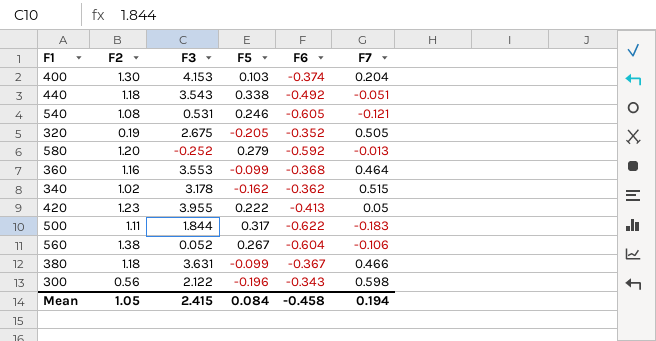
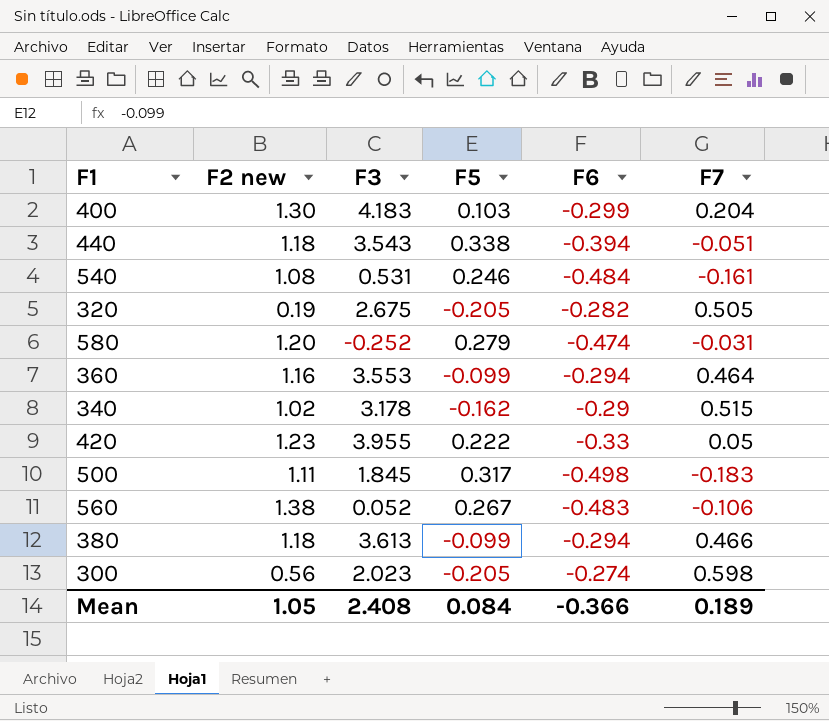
column name: F2 -> F2 new
400 | F3: 4.153 -> 4.183
400 | F6: -0.374 -> -0.299
440 | F6: -0.492 -> -0.394
540 | F6: -0.605 -> -0.484
540 | F7: -0.121 -> -0.161
320 | F6: -0.352 -> -0.282
580 | F6: -0.592 -> -0.474
580 | F7: -0.013 -> -0.031
360 | F6: -0.368 -> -0.294
340 | F6: -0.362 -> -0.29
420 | F6: -0.413 -> -0.33
500 | F3: 1.844 -> 1.845
500 | F6: -0.622 -> -0.498
560 | F6: -0.604 -> -0.483
380 | F3: 3.631 -> 3.613
380 | F6: -0.367 -> -0.294
300 | F3: 2.122 -> 2.023
300 | F5: -0.196 -> -0.205
300 | F6: -0.343 -> -0.274
Mean | F3: 2.415 -> 2.408
Mean | F6: -0.458 -> -0.366
Mean | F7: 0.194 -> 0.189

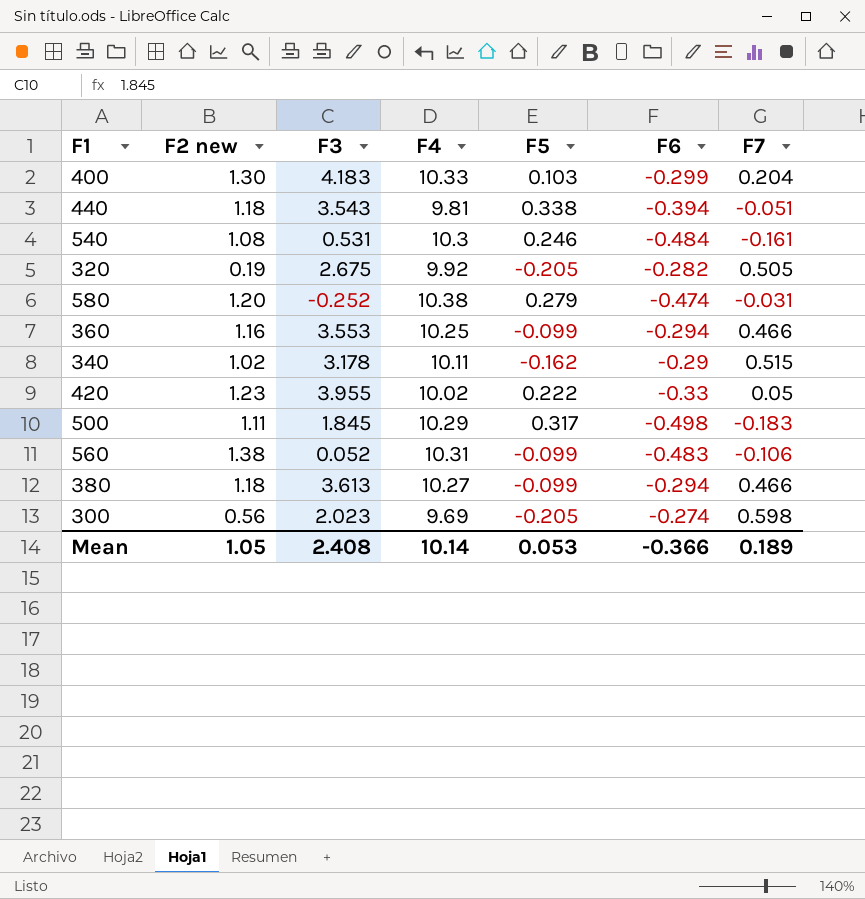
column F4 | position: none -> 4
360 | F7: 0.464 -> 0.466
560 | F5: 0.267 -> -0.099
Mean | F5: 0.084 -> 0.053

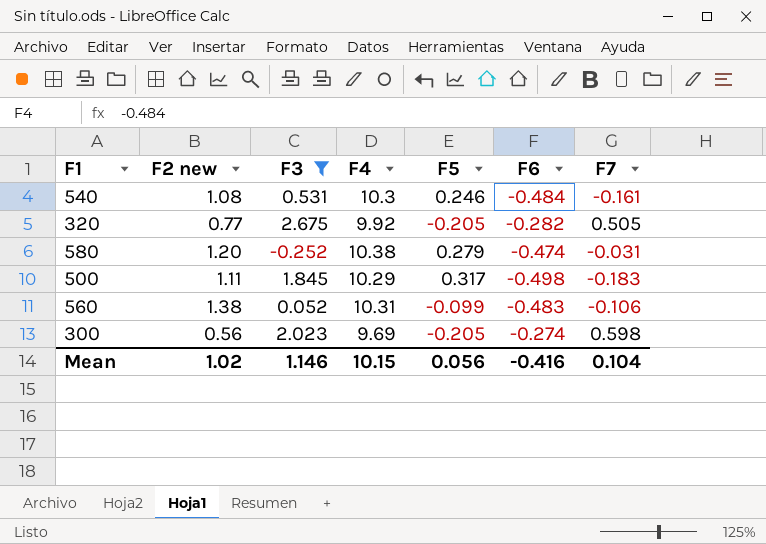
filter: none -> F3 <= 2.675
320 | F2 new: 0.19 -> 0.77
Mean | F2 new: 1.05 -> 1.02
Mean | F3: 2.408 -> 1.146
Mean | F4: 10.14 -> 10.15
Mean | F5: 0.053 -> 0.056
Mean | F6: -0.366 -> -0.416
Mean | F7: 0.189 -> 0.104

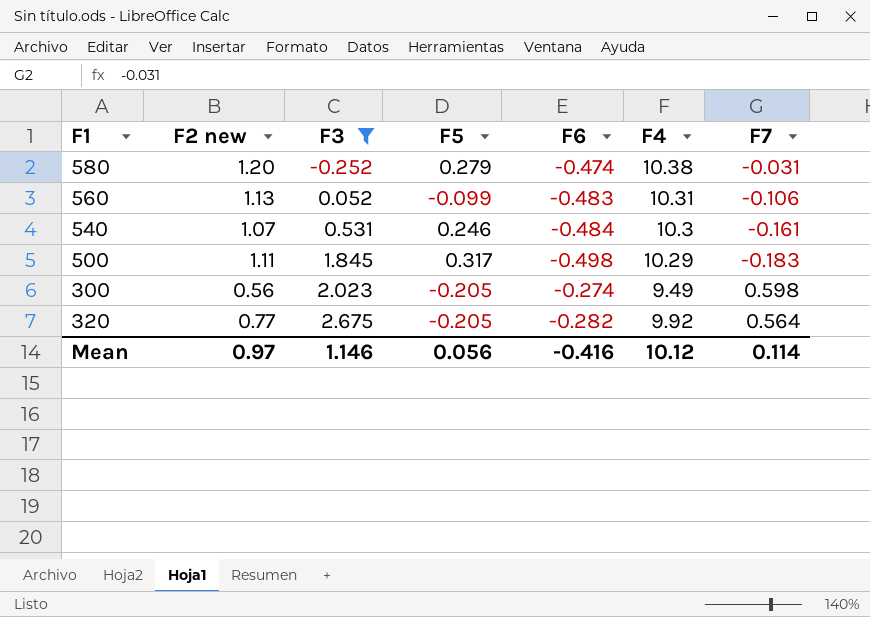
row order: none -> F3 ascending
column F4 | position: 4 -> 6
560 | F2 new: 1.38 -> 1.13
540 | F2 new: 1.08 -> 1.07
300 | F4: 9.69 -> 9.49
320 | F7: 0.505 -> 0.564
Mean | F2 new: 1.02 -> 0.97
Mean | F4: 10.15 -> 10.12
Mean | F7: 0.104 -> 0.114

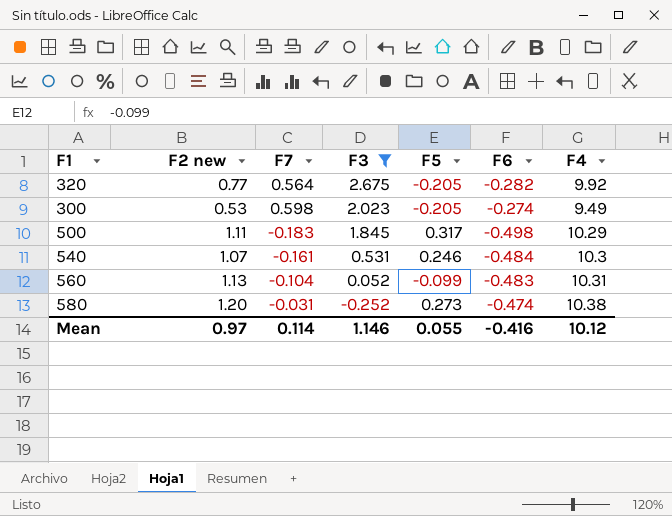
row order: F3 ascending -> F3 descending
column F7 | position: 7 -> 3
300 | F2 new: 0.56 -> 0.53
560 | F7: -0.106 -> -0.104
580 | F5: 0.279 -> 0.273
Mean | F5: 0.056 -> 0.055

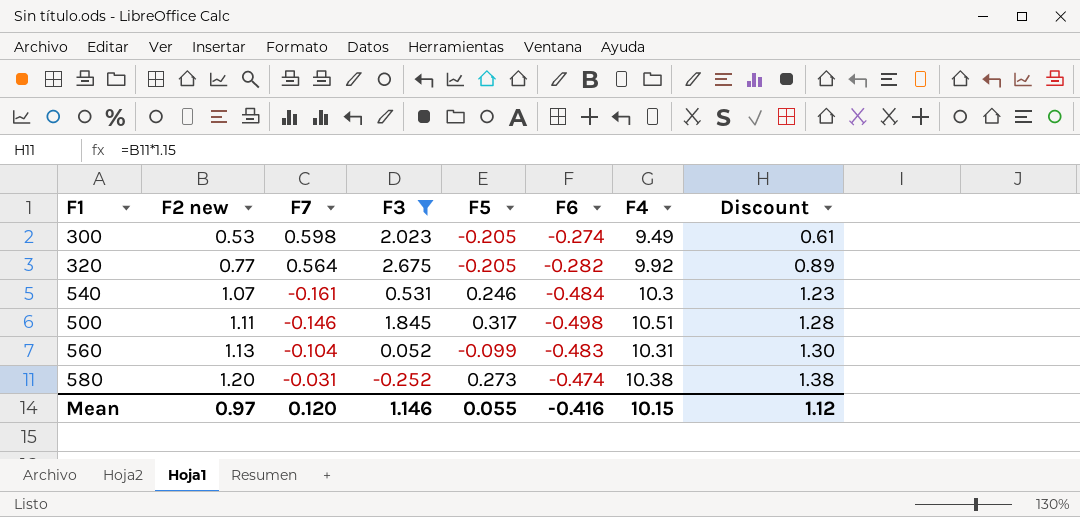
row order: F3 descending -> F2 new ascending
column Discount | formula: none -> [F2 new] * 1.15
500 | F7: -0.183 -> -0.146
500 | F4: 10.29 -> 10.51
Mean | F7: 0.114 -> 0.120
Mean | F4: 10.12 -> 10.15

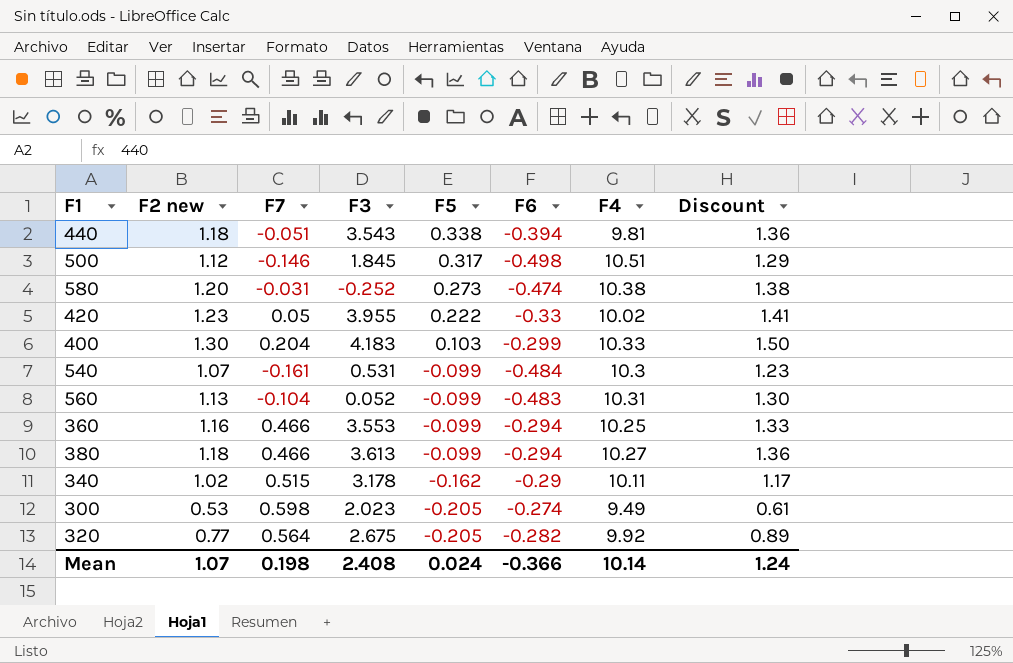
filter: F3 <= 2.675 -> none
row order: F2 new ascending -> F5 descending
500 | F2 new: 1.11 -> 1.12
500 | Discount: 1.28 -> 1.29
540 | F5: 0.246 -> -0.099
Mean | F2 new: 0.97 -> 1.07
Mean | F7: 0.120 -> 0.198
Mean | F3: 1.146 -> 2.408
Mean | F5: 0.055 -> 0.024
Mean | F6: -0.416 -> -0.366
Mean | F4: 10.15 -> 10.14
Mean | Discount: 1.12 -> 1.24

